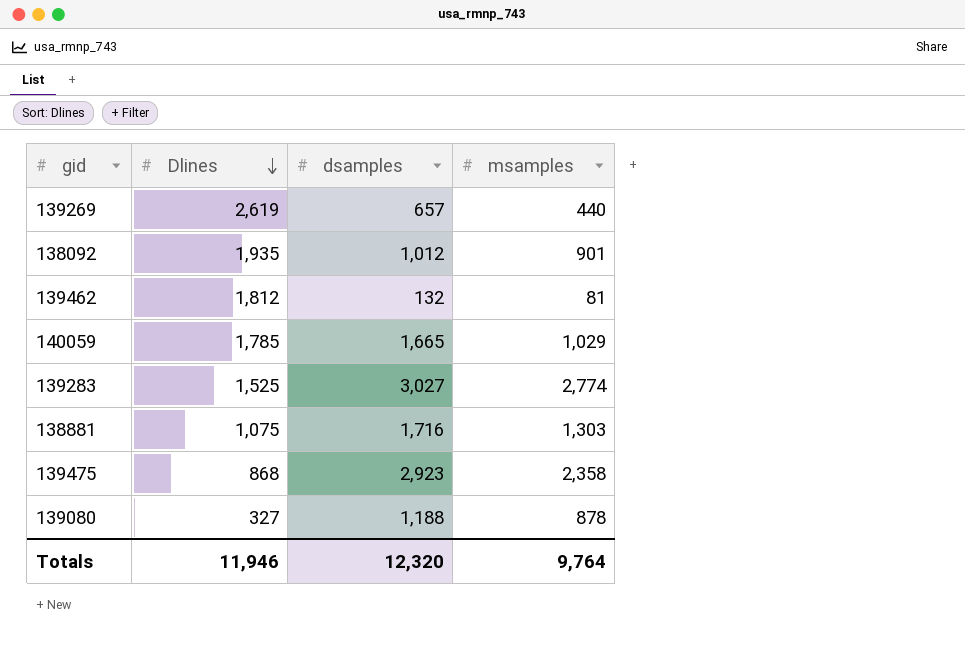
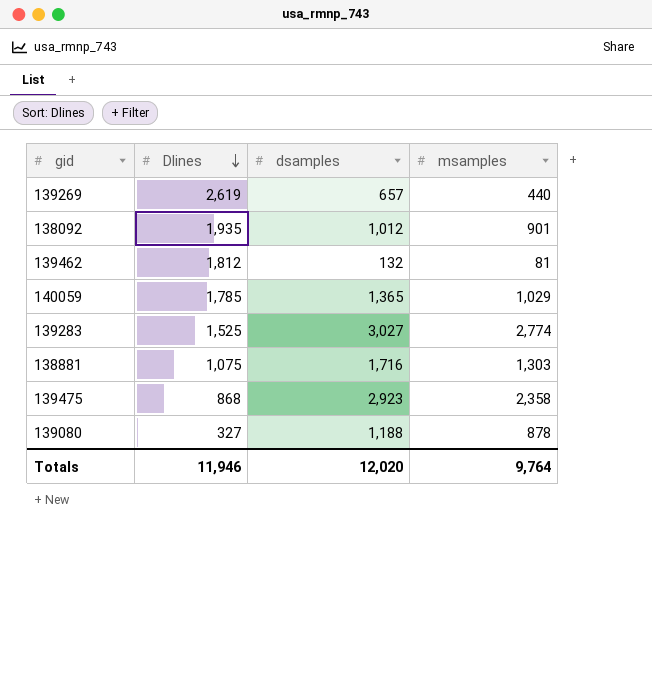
140059 | dsamples: 1,665 -> 1,365
Totals | dsamples: 12,320 -> 12,020

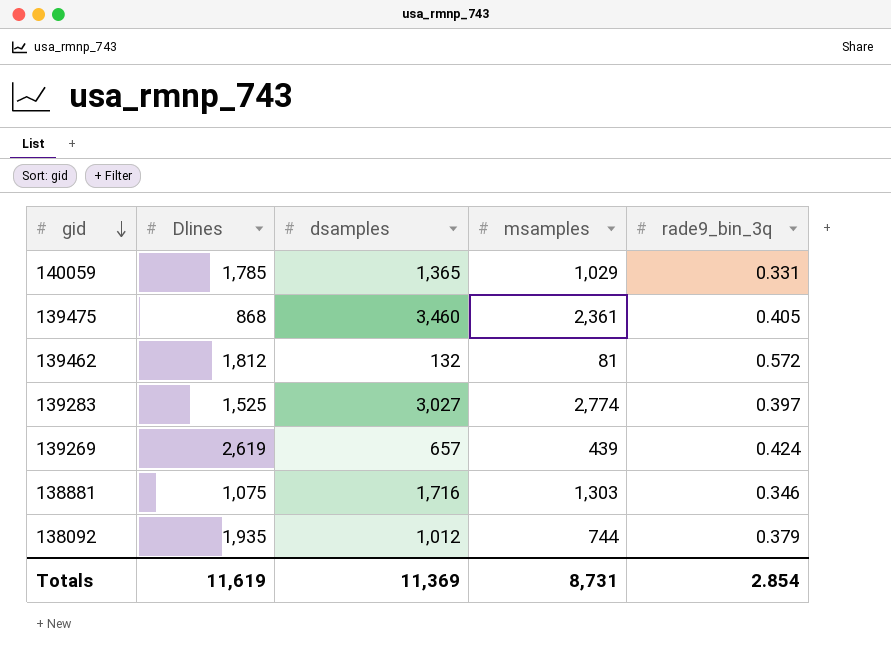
row order: Dlines descending -> gid descending
column rade9_bin_3q | position: none -> 5
row 139080: 327 | 1,188 | 878 -> none
139475 | dsamples: 2,923 -> 3,460
139475 | msamples: 2,358 -> 2,361
139269 | msamples: 440 -> 439
138092 | msamples: 901 -> 744
Totals | Dlines: 11,946 -> 11,619
Totals | dsamples: 12,020 -> 11,369
Totals | msamples: 9,764 -> 8,731

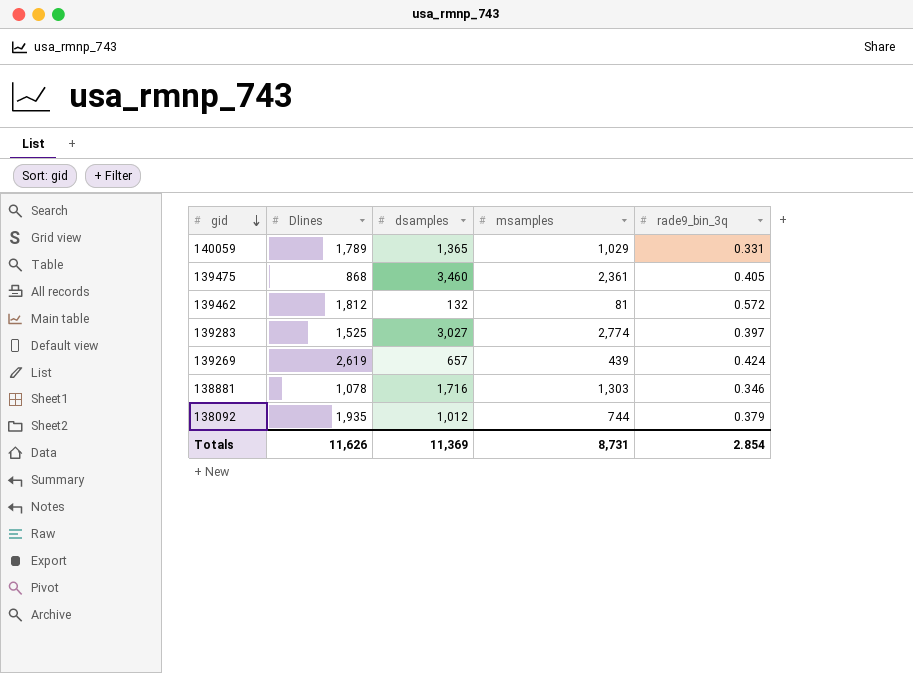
140059 | Dlines: 1,785 -> 1,789
138881 | Dlines: 1,075 -> 1,078
Totals | Dlines: 11,619 -> 11,626

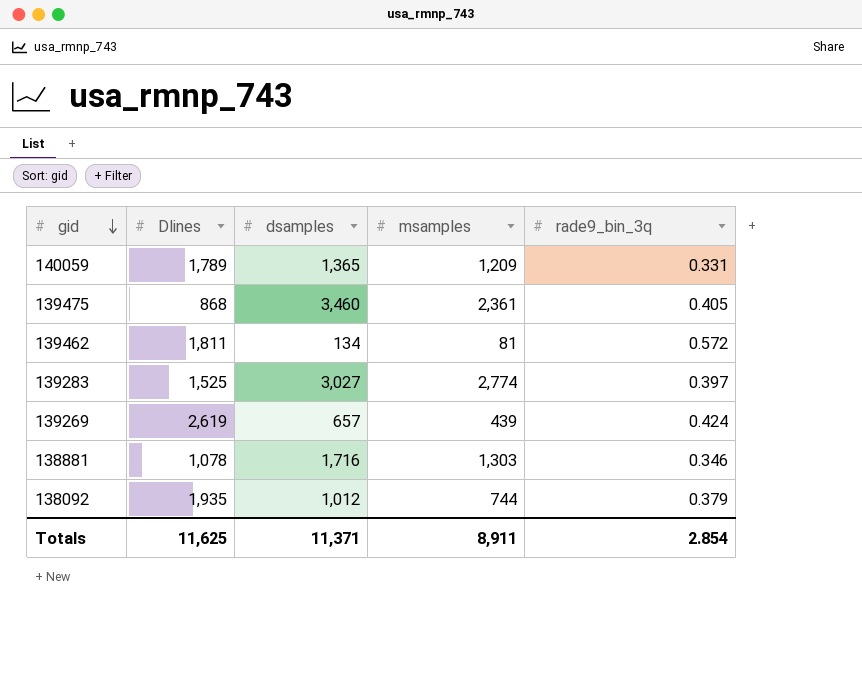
140059 | msamples: 1,029 -> 1,209
139462 | Dlines: 1,812 -> 1,811
139462 | dsamples: 132 -> 134
Totals | Dlines: 11,626 -> 11,625
Totals | dsamples: 11,369 -> 11,371
Totals | msamples: 8,731 -> 8,911

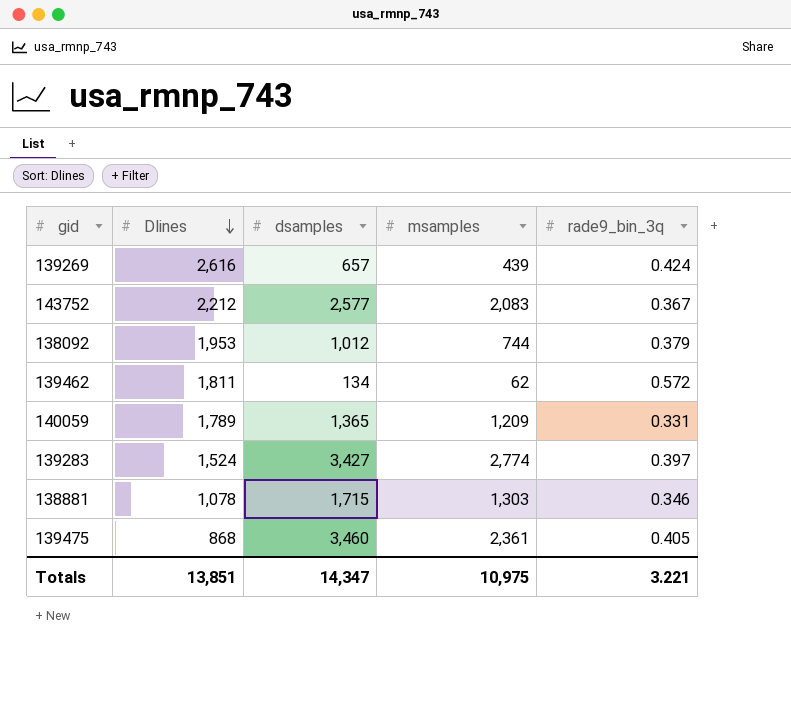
row order: gid descending -> Dlines descending
139269 | Dlines: 2,619 -> 2,616
row 143752: none -> 2,212 | 2,577 | 2,083 | 0.367
138092 | Dlines: 1,935 -> 1,953
139462 | msamples: 81 -> 62
139283 | Dlines: 1,525 -> 1,524
139283 | dsamples: 3,027 -> 3,427
138881 | dsamples: 1,716 -> 1,715
Totals | Dlines: 11,625 -> 13,851
Totals | dsamples: 11,371 -> 14,347
Totals | msamples: 8,911 -> 10,975
Totals | rade9_bin_3q: 2.854 -> 3.221

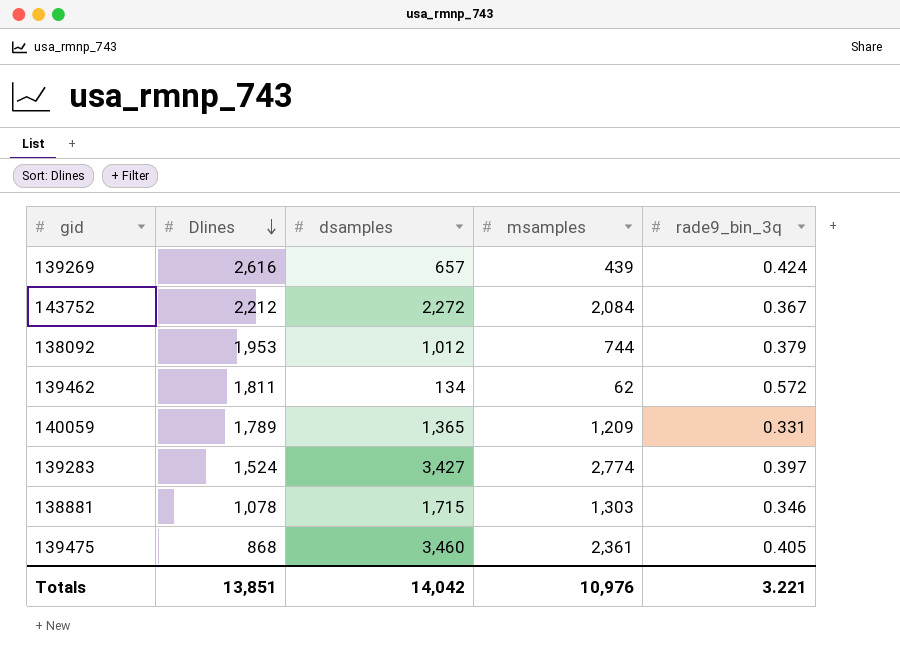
143752 | dsamples: 2,577 -> 2,272
143752 | msamples: 2,083 -> 2,084
Totals | dsamples: 14,347 -> 14,042
Totals | msamples: 10,975 -> 10,976

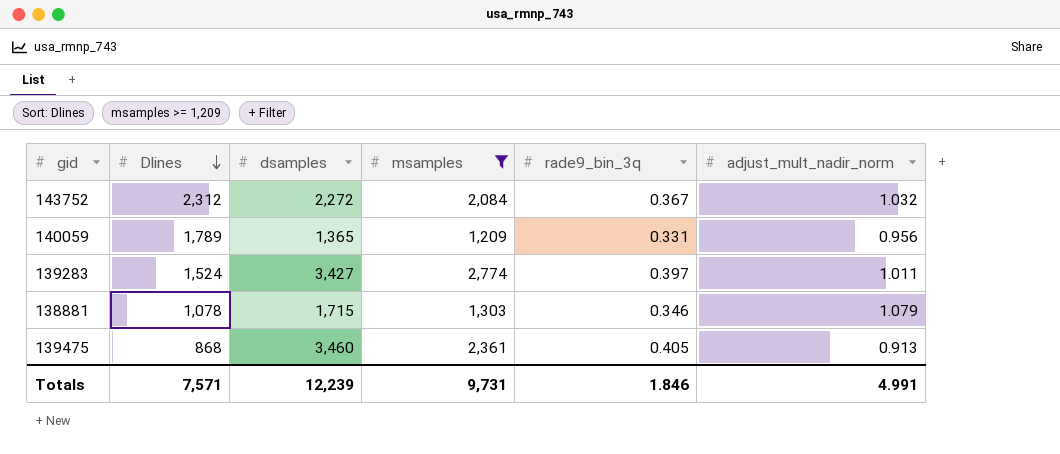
filter: none -> msamples >= 1,209
column adjust_mult_nadir_norm | position: none -> 6
143752 | Dlines: 2,212 -> 2,312
Totals | Dlines: 13,851 -> 7,571
Totals | dsamples: 14,042 -> 12,239
Totals | msamples: 10,976 -> 9,731
Totals | rade9_bin_3q: 3.221 -> 1.846

